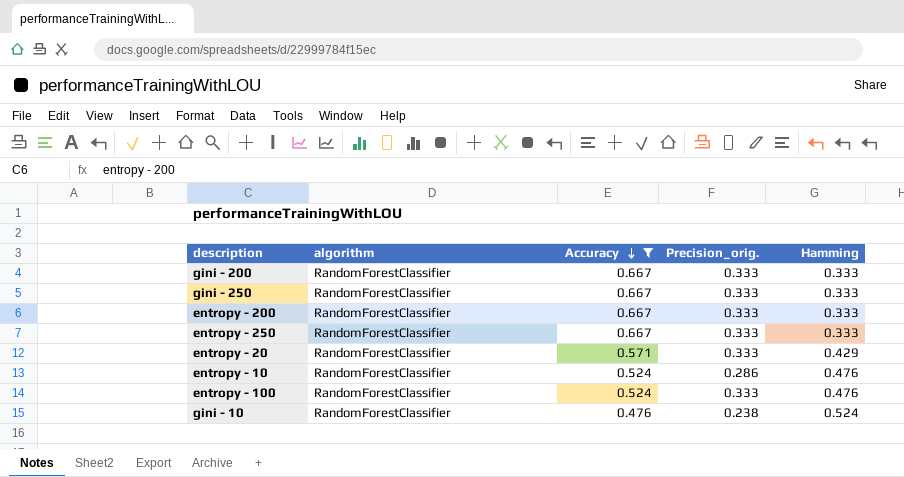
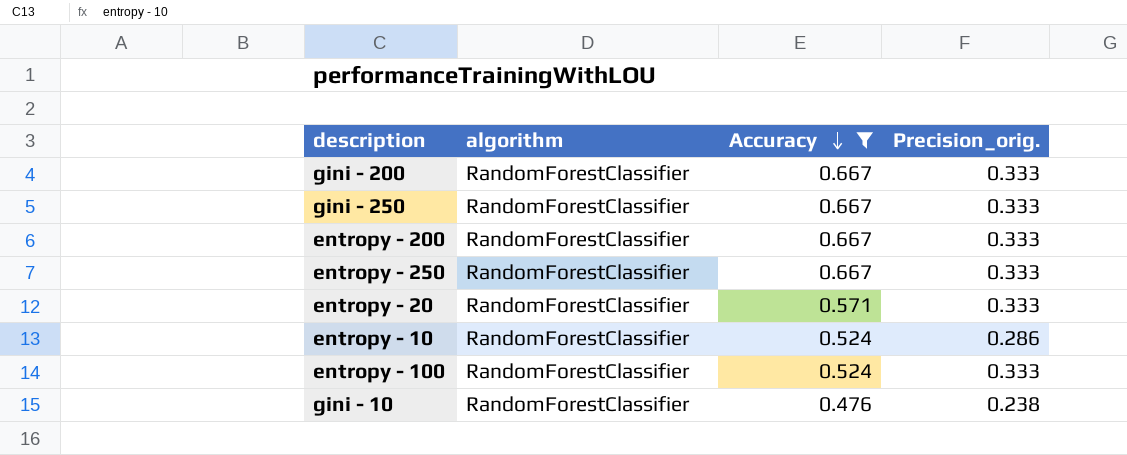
column Hamming | position: 5 -> none

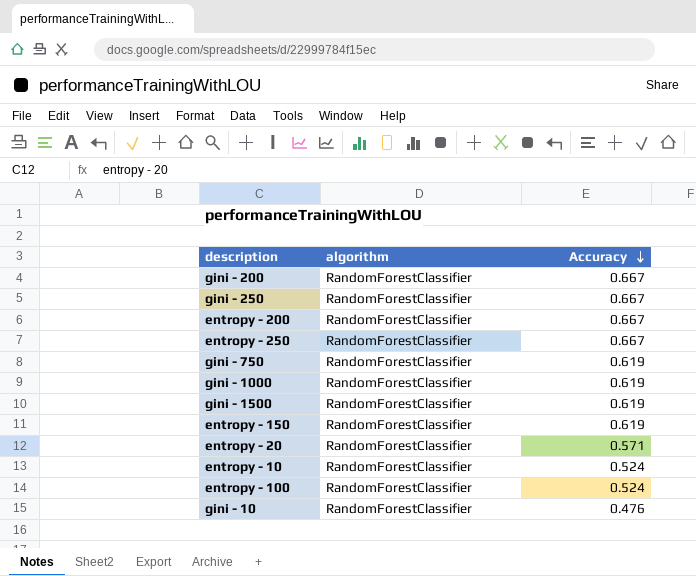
filter: Accuracy != 0.619 -> none
column Precision_orig. | position: 4 -> none

